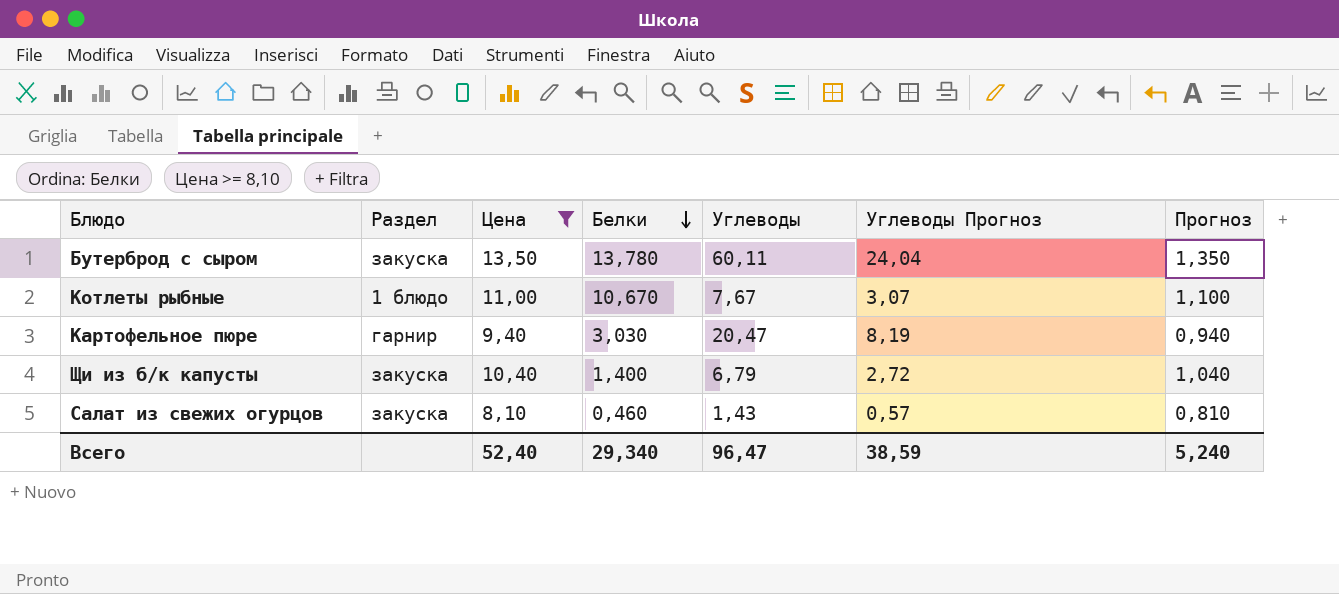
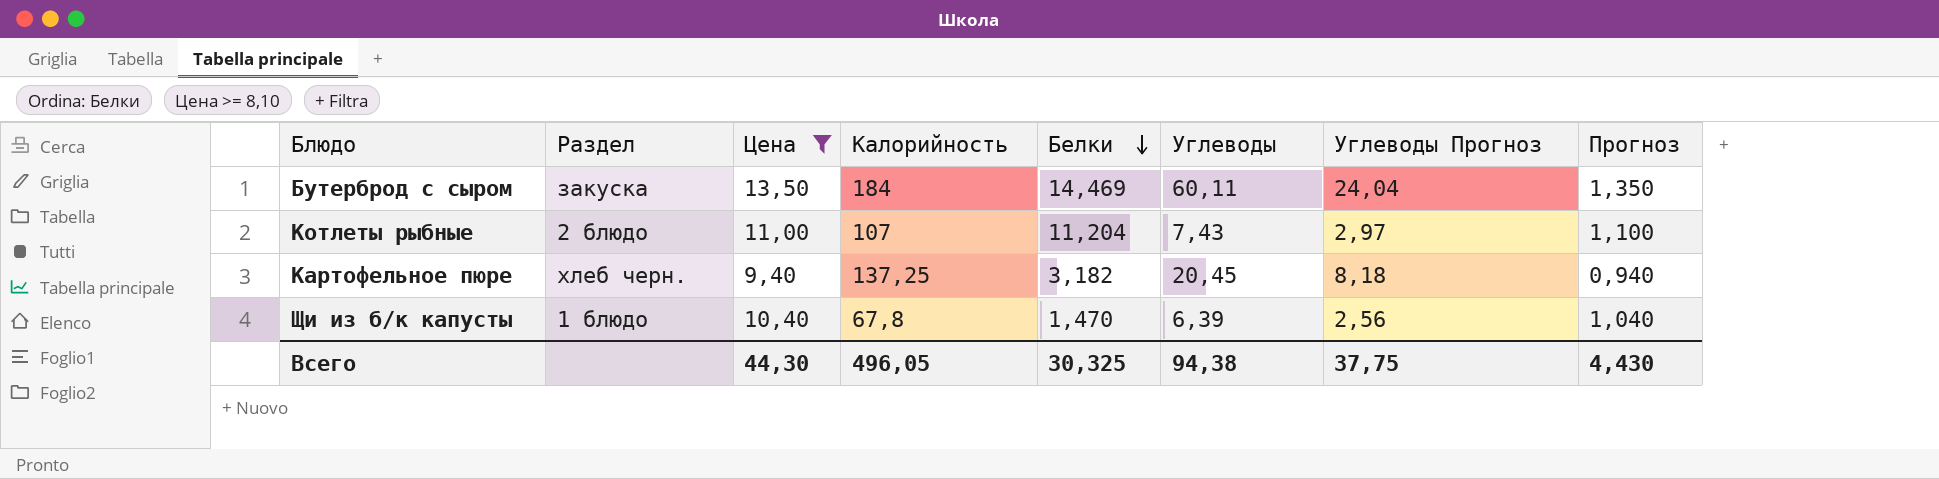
column Калорийность | position: none -> 4
row Салат из свежих огурцов: закуска | 8,10 | 0,460 | 1,43 | 0,57 | 0,810 -> none
Бутерброд с сыром | Белки: 13,780 -> 14,469
Котлеты рыбные | Раздел: 1 блюдо -> 2 блюдо
Котлеты рыбные | Белки: 10,670 -> 11,204
Котлеты рыбные | Углеводы: 7,67 -> 7,43
Котлеты рыбные | Углеводы Прогноз: 3,07 -> 2,97
Картофельное пюре | Раздел: гарнир -> хлеб черн.
Картофельное пюре | Белки: 3,030 -> 3,182
Картофельное пюре | Углеводы: 20,47 -> 20,45
Картофельное пюре | Углеводы Прогноз: 8,19 -> 8,18
Щи из б/к капусты | Раздел: закуска -> 1 блюдо
Щи из б/к капусты | Белки: 1,400 -> 1,470
Щи из б/к капусты | Углеводы: 6,79 -> 6,39
Щи из б/к капусты | Углеводы Прогноз: 2,72 -> 2,56
Всего | Цена: 52,40 -> 44,30
Всего | Белки: 29,340 -> 30,325
Всего | Углеводы: 96,47 -> 94,38
Всего | Углеводы Прогноз: 38,59 -> 37,75
Всего | Прогноз: 5,240 -> 4,430

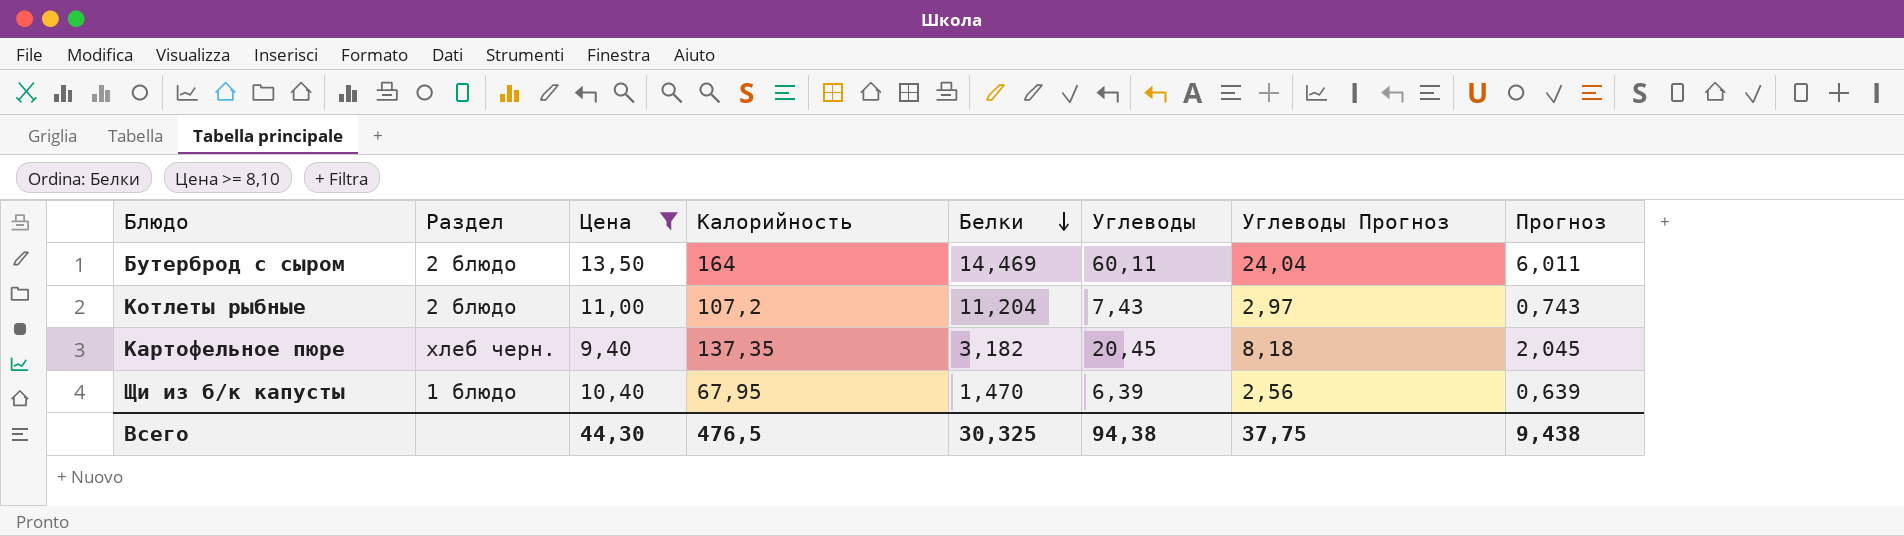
column Прогноз | formula: [Цена] * 0,1 -> [Углеводы] * 0,1
Бутерброд с сыром | Раздел: закуска -> 2 блюдо
Бутерброд с сыром | Калорийность: 184 -> 164
Котлеты рыбные | Калорийность: 107 -> 107,2
Картофельное пюре | Калорийность: 137,25 -> 137,35
Щи из б/к капусты | Калорийность: 67,8 -> 67,95
Всего | Калорийность: 496,05 -> 476,5
Всего | Прогноз: 4,430 -> 9,438

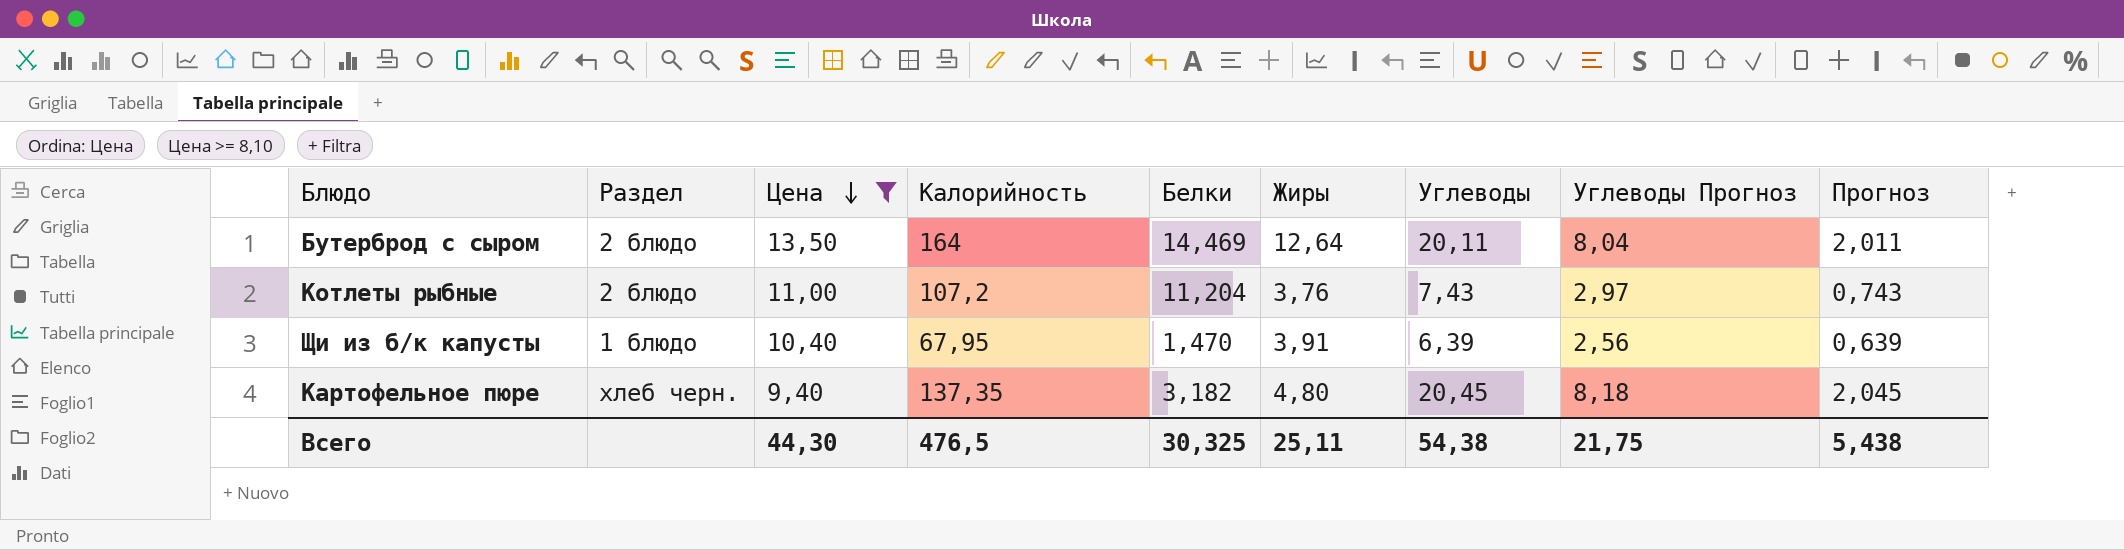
row order: Белки descending -> Цена descending
column Жиры | position: none -> 6
Бутерброд с сыром | Углеводы: 60,11 -> 20,11
Бутерброд с сыром | Углеводы Прогноз: 24,04 -> 8,04
Бутерброд с сыром | Прогноз: 6,011 -> 2,011
Всего | Углеводы: 94,38 -> 54,38
Всего | Углеводы Прогноз: 37,75 -> 21,75
Всего | Прогноз: 9,438 -> 5,438

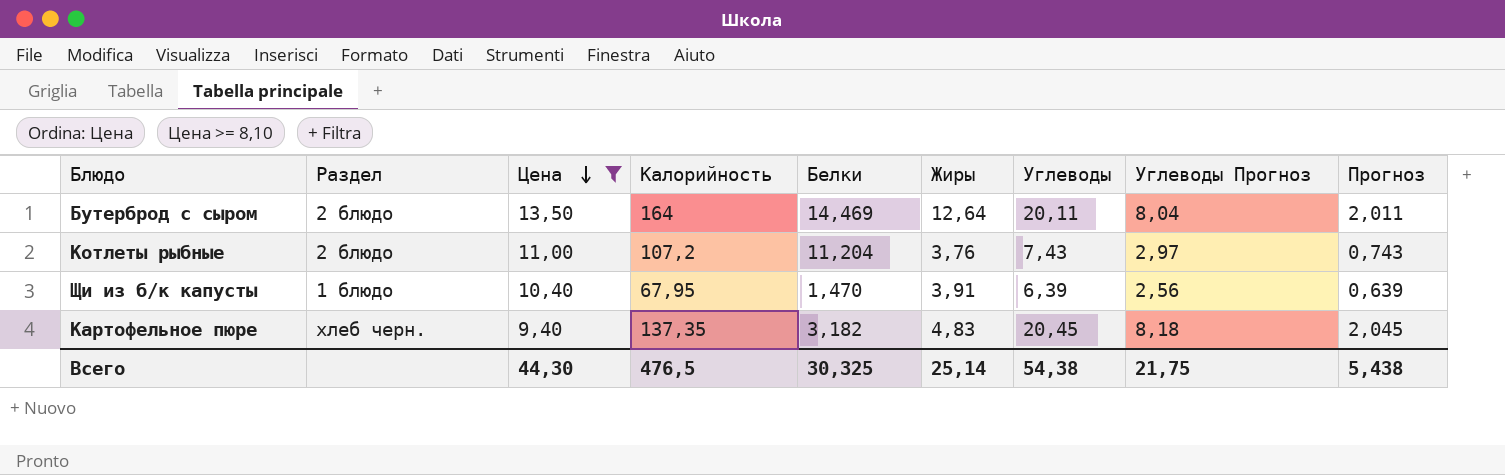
Картофельное пюре | Жиры: 4,80 -> 4,83
Всего | Жиры: 25,11 -> 25,14

